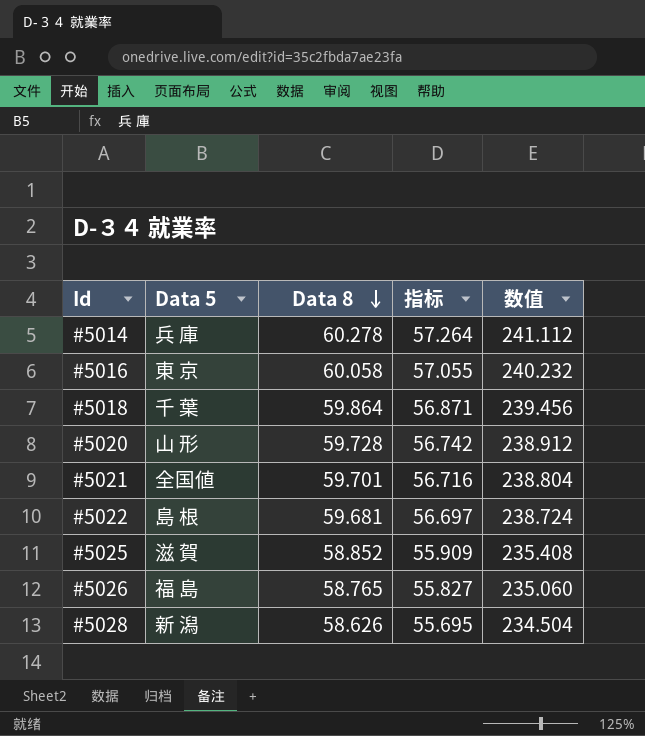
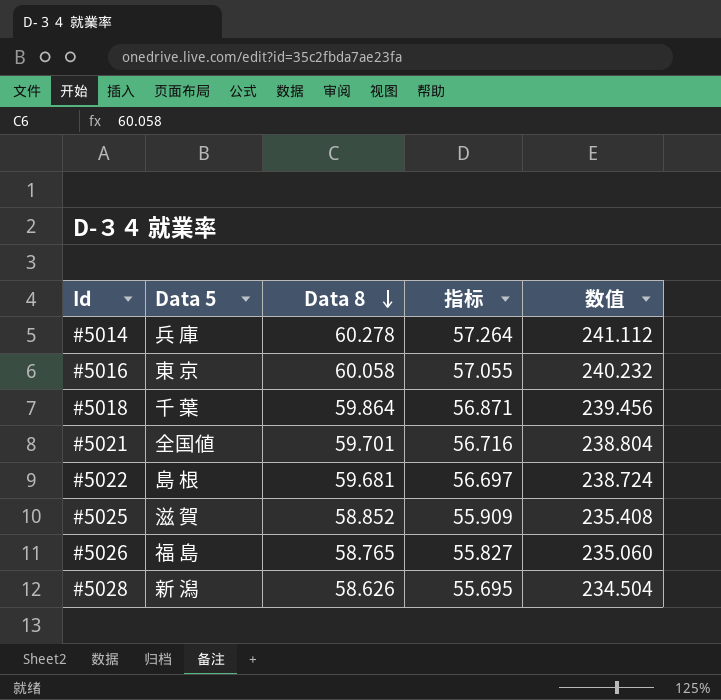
row #5020: 山 形 | 59.728 | 56.742 | 238.912 -> none

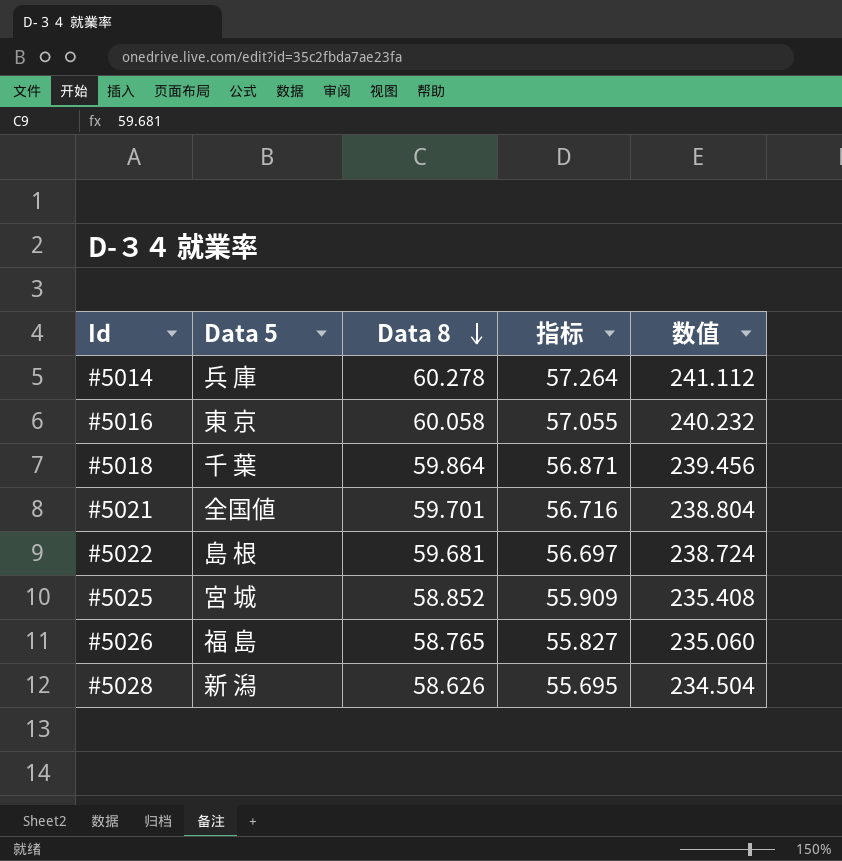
#5025 | Data 5: 滋 賀 -> 宮 城

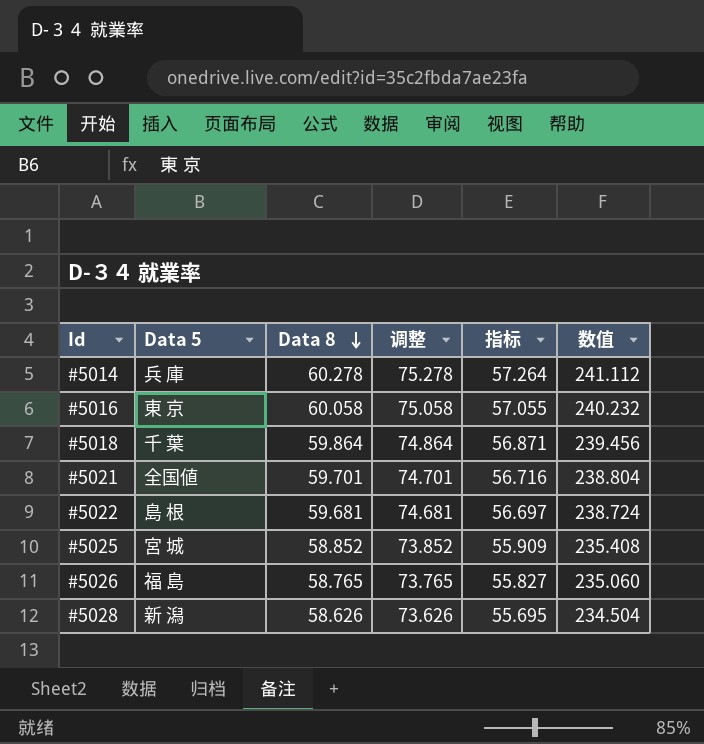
column 调整 | formula: none -> [Data 8] + 15

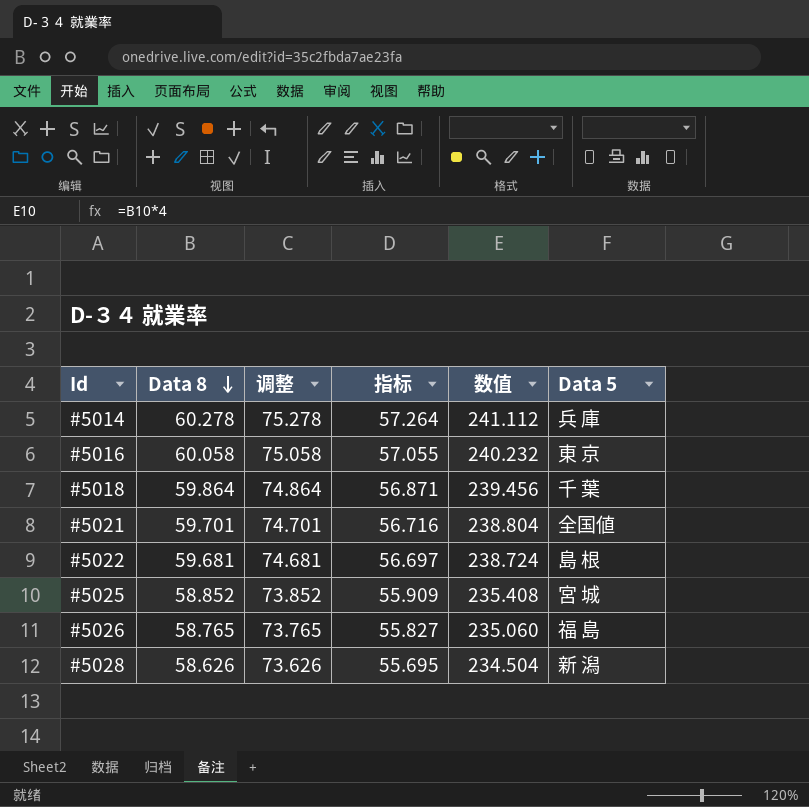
column Data 5 | position: 2 -> 6

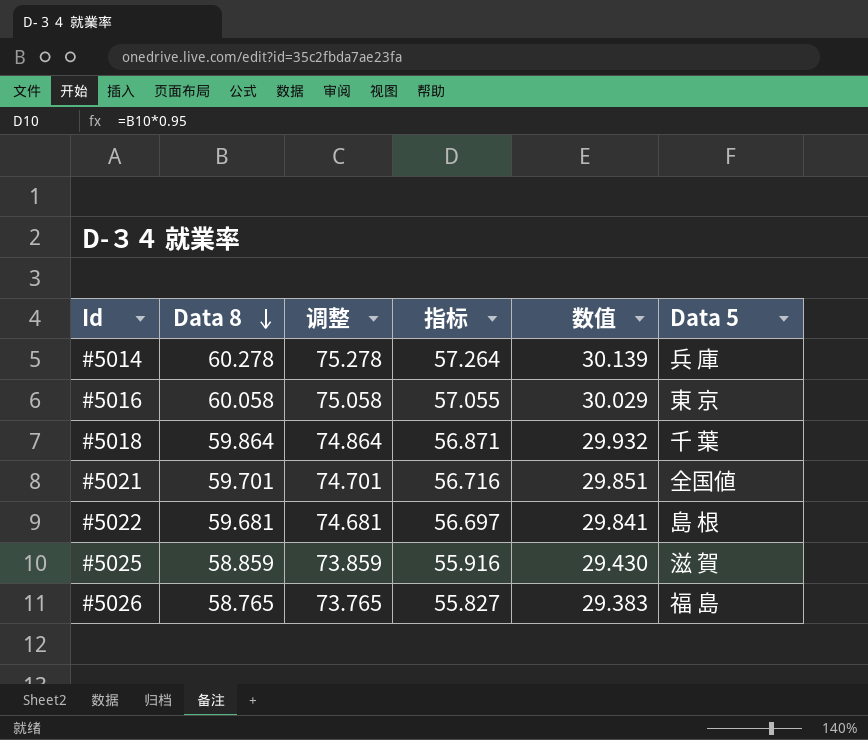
column 数值 | formula: [Data 8] * 4 -> [Data 8] * 0.5
row #5028: 58.626 | 73.626 | 55.695 | 234.504 | 新 潟 -> none
#5025 | Data 8: 58.852 -> 58.859
#5025 | 调整: 73.852 -> 73.859
#5025 | 指标: 55.909 -> 55.916
#5025 | Data 5: 宮 城 -> 滋 賀

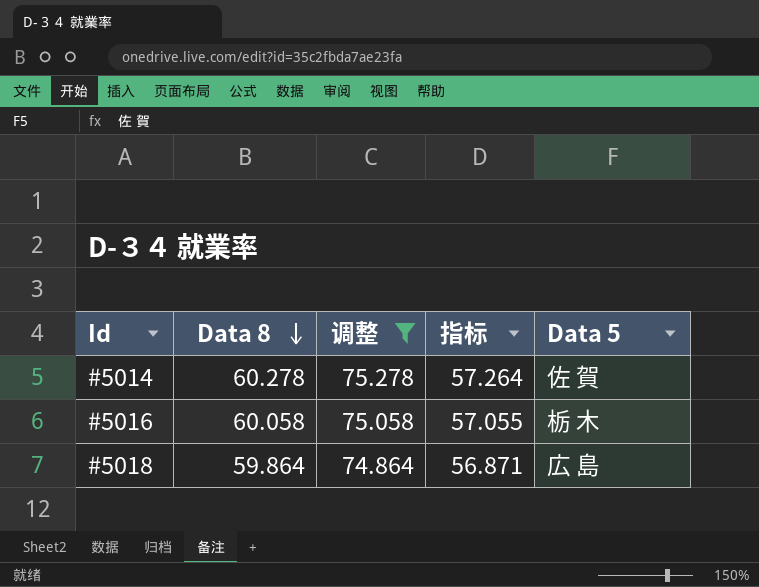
filter: none -> 调整 >= 74.864
column 数值 | formula: [Data 8] * 0.5 -> none
#5014 | Data 5: 兵 庫 -> 佐 賀
#5016 | Data 5: 東 京 -> 栃 木
#5018 | Data 5: 千 葉 -> 広 島

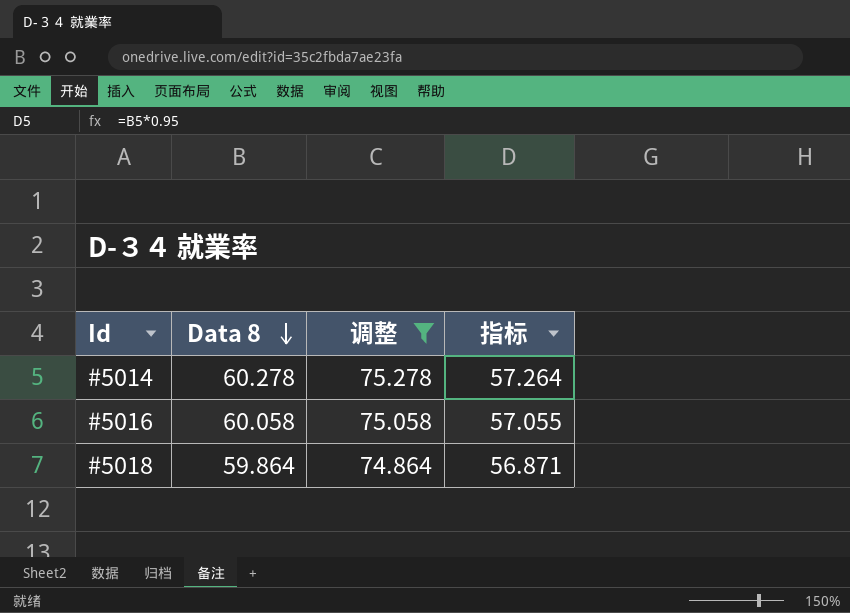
column Data 5 | position: 5 -> none

